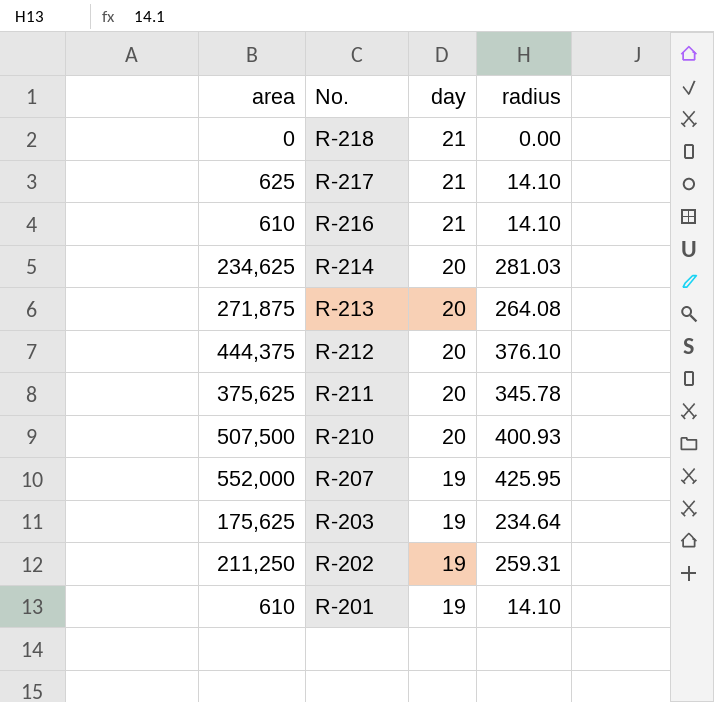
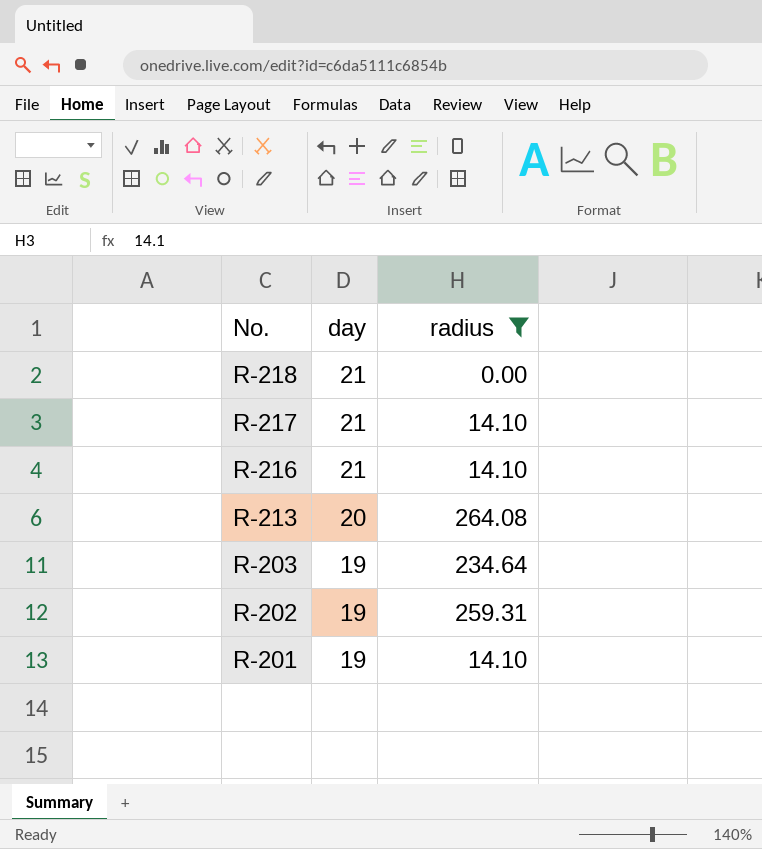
filter: none -> radius <= 264.08
column area | position: 1 -> none

